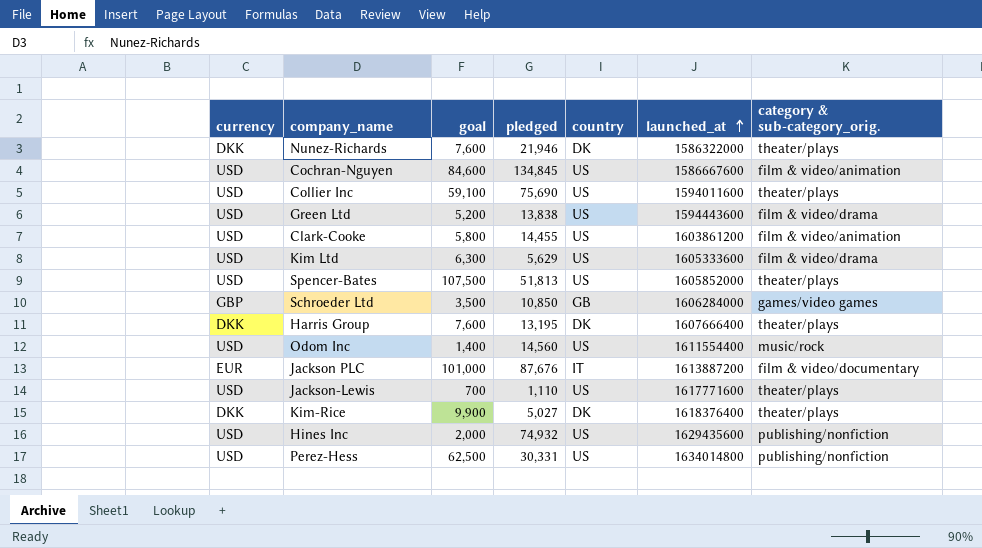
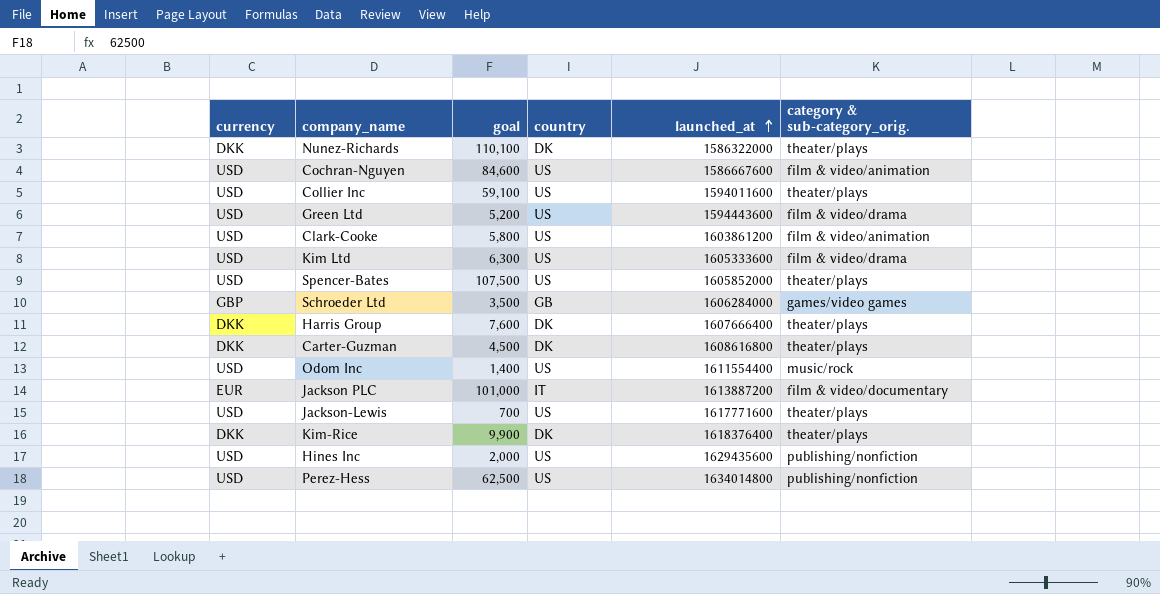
column pledged | position: 4 -> none
Nunez-Richards | goal: 7,600 -> 110,100
row Carter-Guzman: none -> DKK | 4,500 | DK | 1608616800 | theater/plays

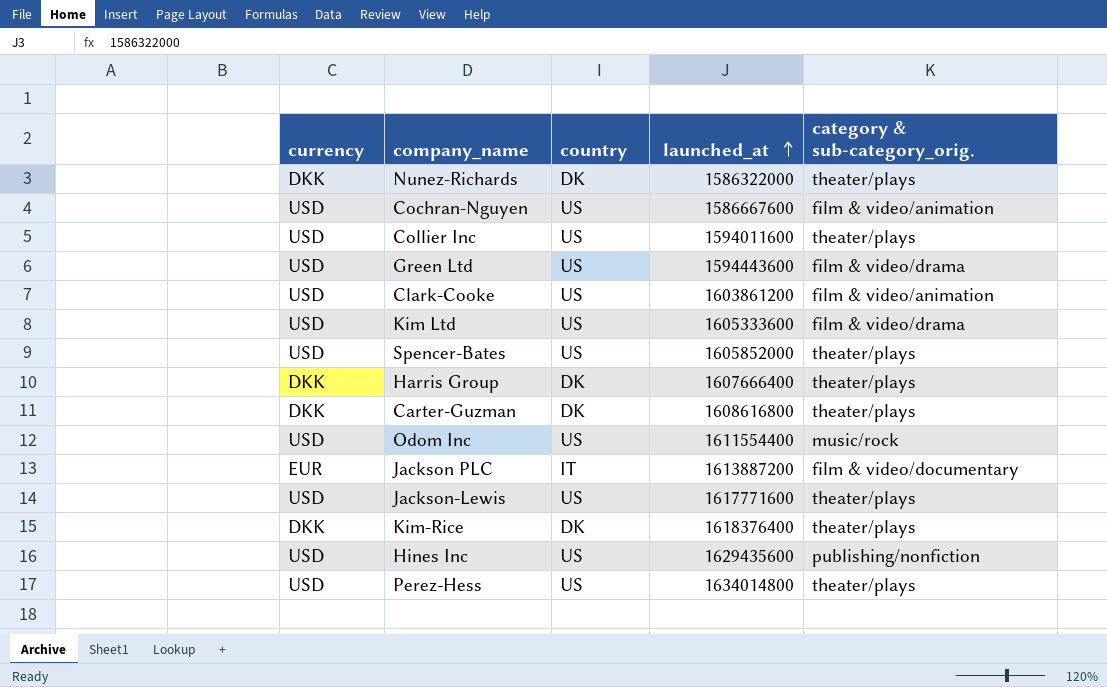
column goal | position: 3 -> none
row Schroeder Ltd: GBP | 3,500 | GB | 1606284000 | games/video games -> none
Perez-Hess | category & sub-category_orig.: publishing/nonfiction -> theater/plays

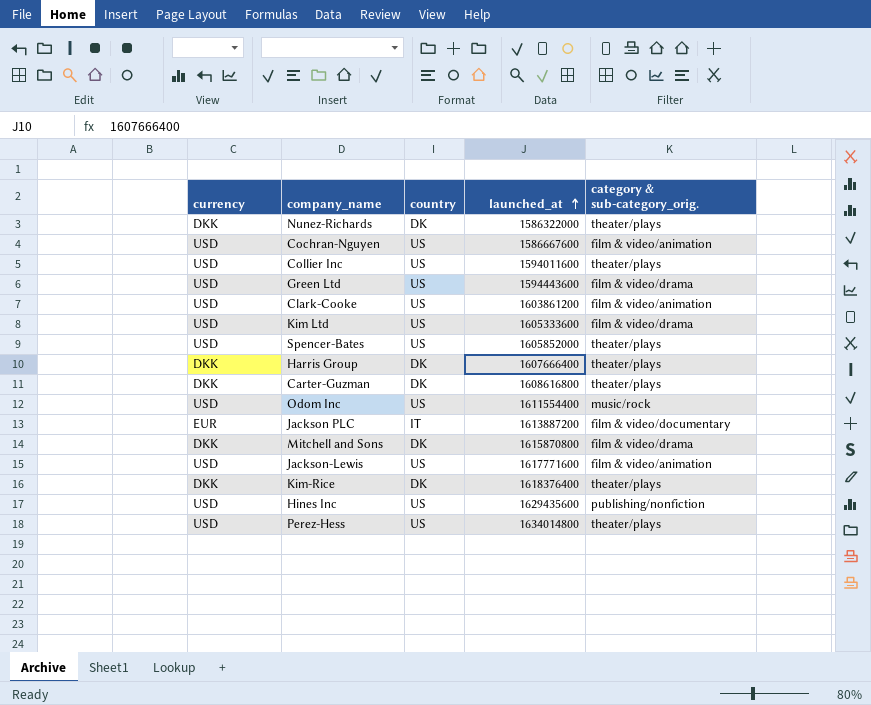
row Mitchell and Sons: none -> DKK | DK | 1615870800 | film & video/drama
Jackson-Lewis | category & sub-category_orig.: theater/plays -> film & video/animation

